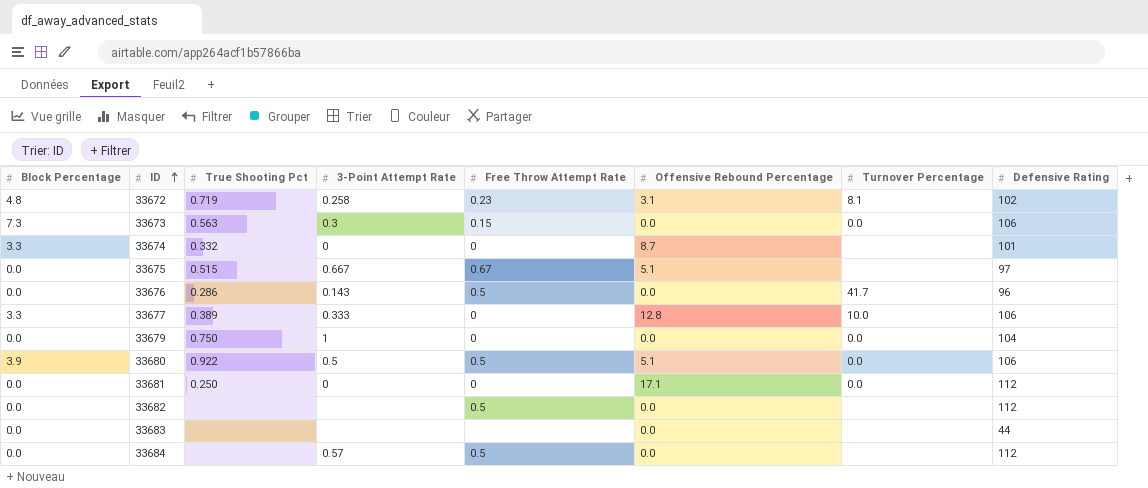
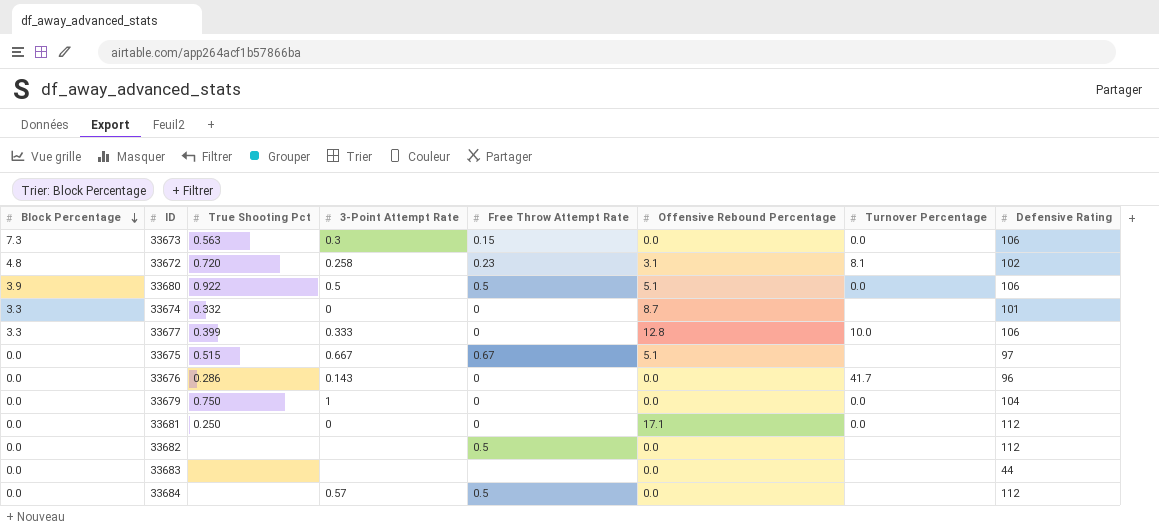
row order: ID ascending -> Block Percentage descending
33672 | True Shooting Pct: 0.719 -> 0.720
33677 | True Shooting Pct: 0.389 -> 0.399
33676 | Free Throw Attempt Rate: 0.5 -> 0

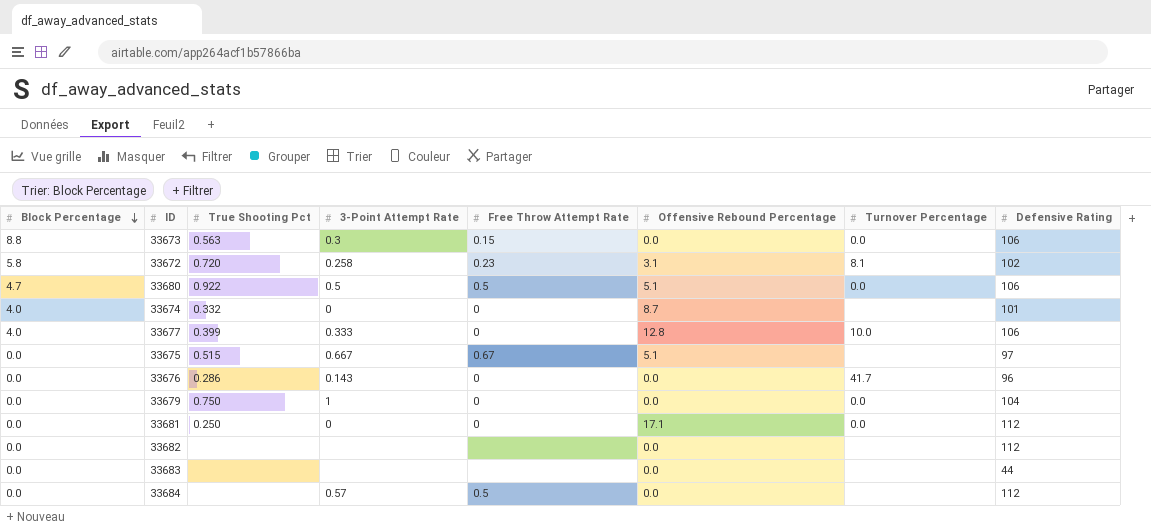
33673 | Block Percentage: 7.3 -> 8.8
33672 | Block Percentage: 4.8 -> 5.8
33680 | Block Percentage: 3.9 -> 4.7
33674 | Block Percentage: 3.3 -> 4.0
33677 | Block Percentage: 3.3 -> 4.0
33682 | Free Throw Attempt Rate: 0.5 -> none

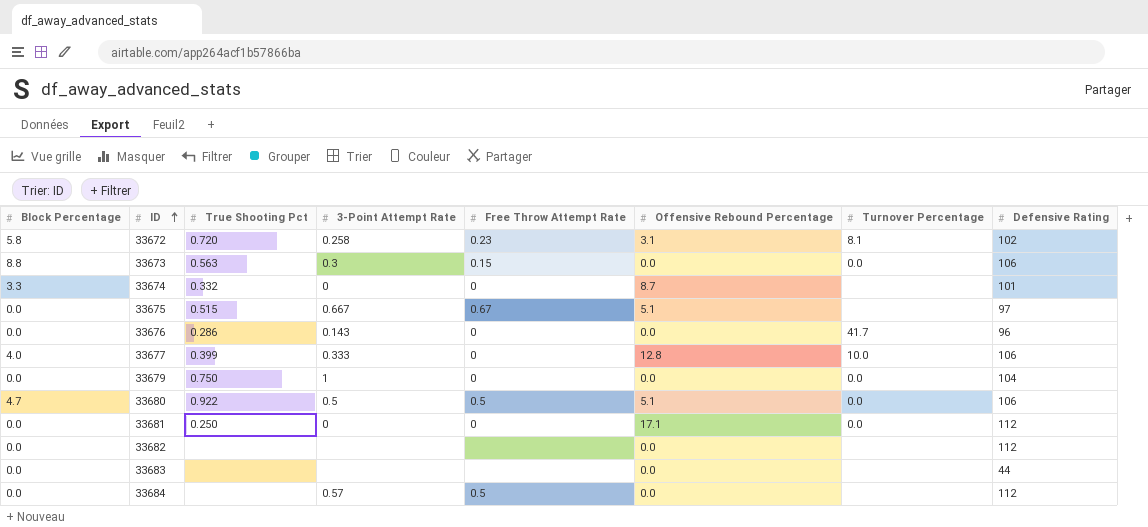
row order: Block Percentage descending -> ID ascending
33674 | Block Percentage: 4.0 -> 3.3

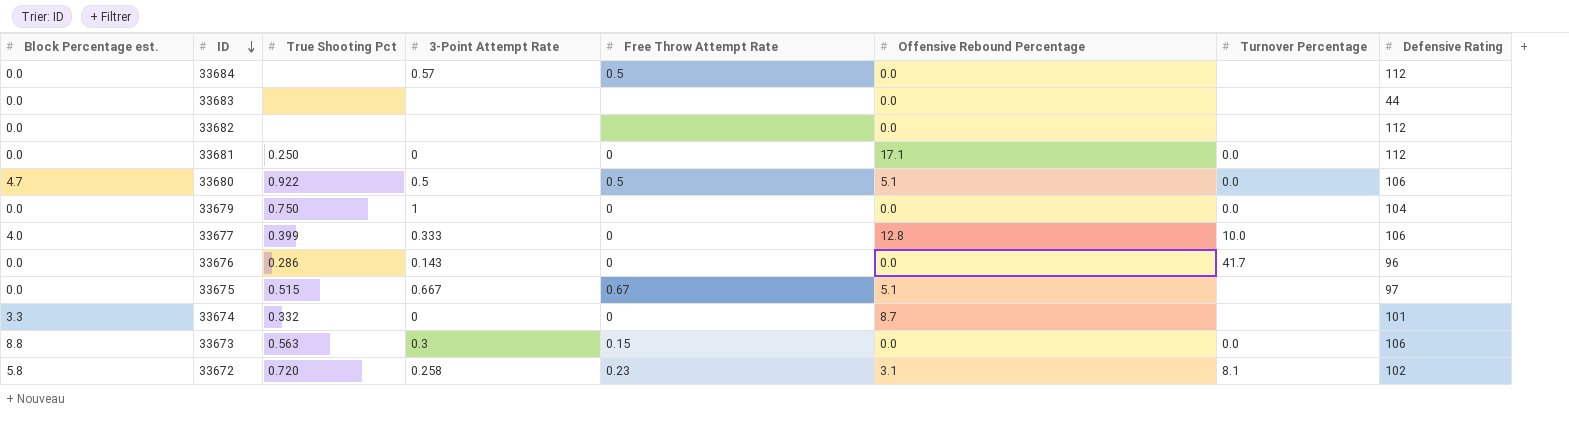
row order: ID ascending -> ID descending
column name: Block Percentage -> Block Percentage est.

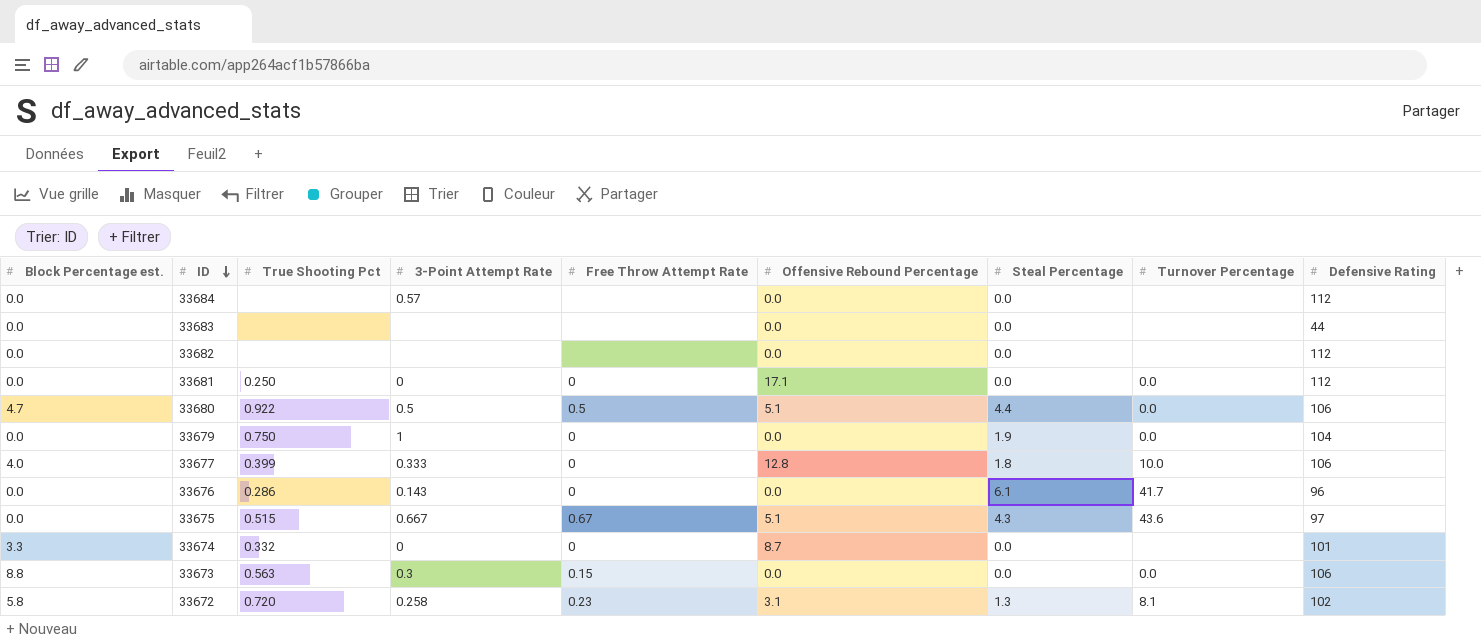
column Steal Percentage | position: none -> 7
33684 | Free Throw Attempt Rate: 0.5 -> none
33675 | Turnover Percentage: none -> 43.6

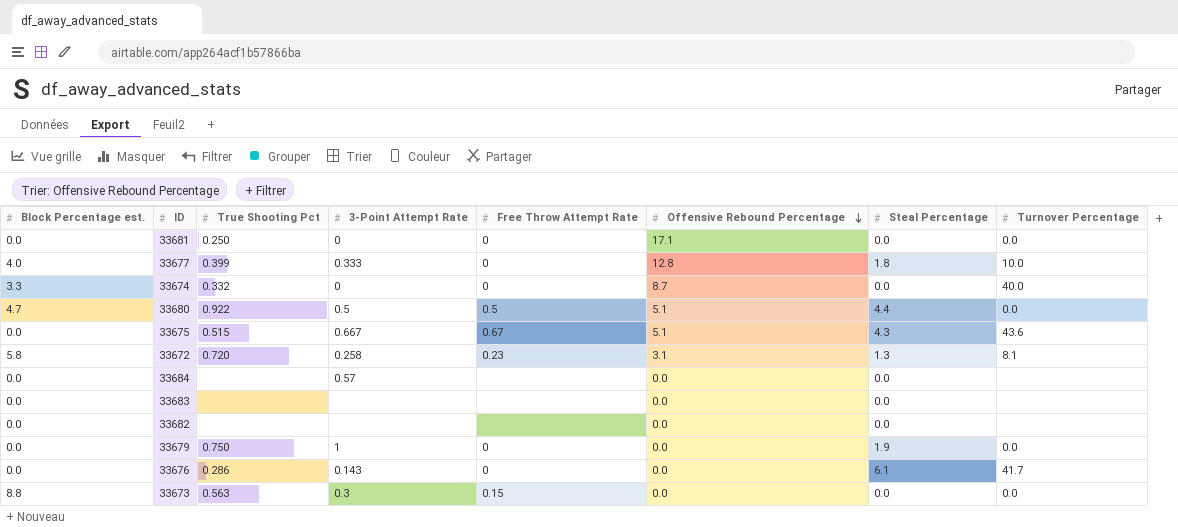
row order: ID descending -> Offensive Rebound Percentage descending
column Defensive Rating | position: 9 -> none
33674 | Turnover Percentage: none -> 40.0

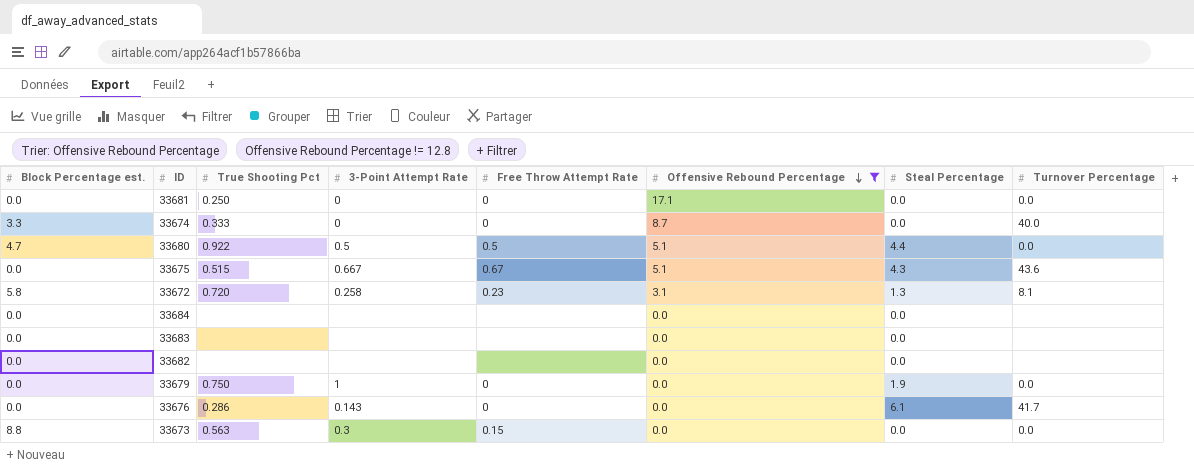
filter: none -> Offensive Rebound Percentage != 12.8
33674 | True Shooting Pct: 0.332 -> 0.333
33684 | 3-Point Attempt Rate: 0.57 -> none

